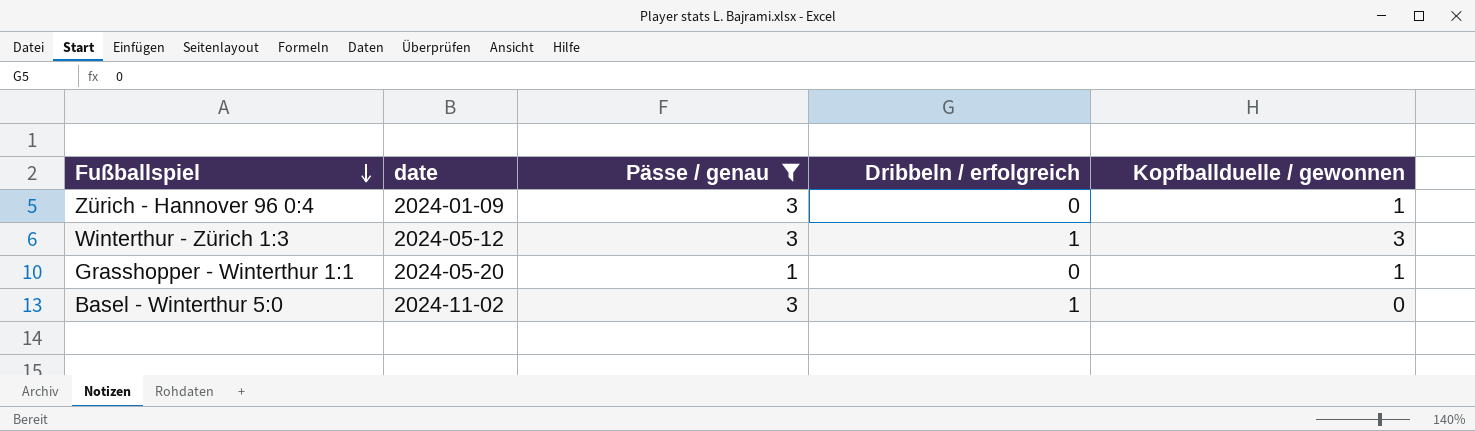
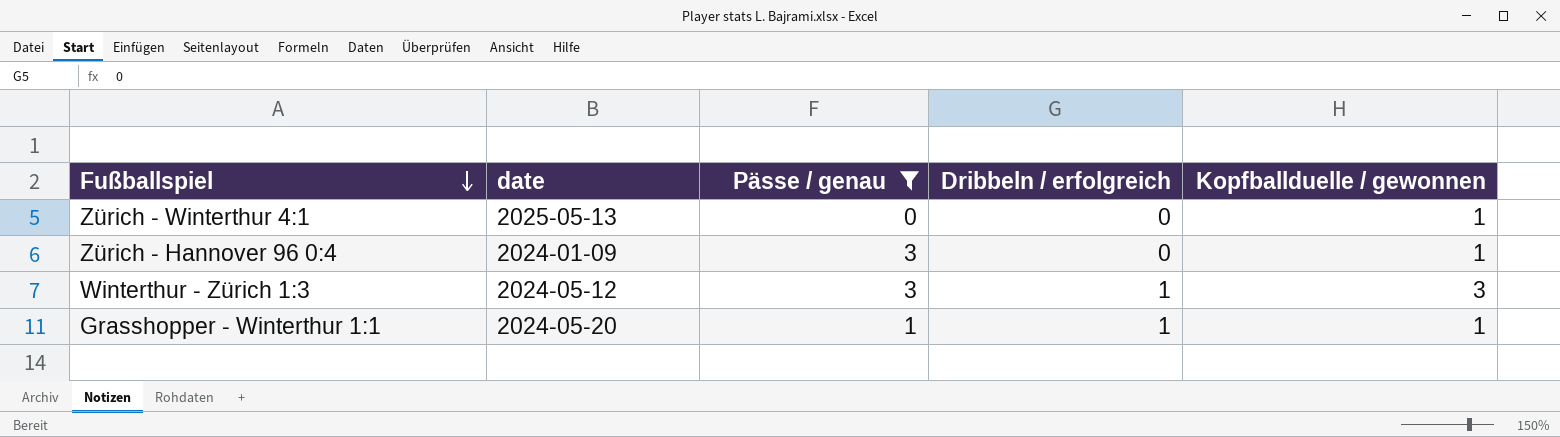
row Basel - Winterthur 5:0: 2024-11-02 | 3 | 1 | 0 -> none
row Zürich - Winterthur 4:1: none -> 2025-05-13 | 0 | 0 | 1
Grasshopper - Winterthur 1:1 | Dribbeln / erfolgreich: 0 -> 1

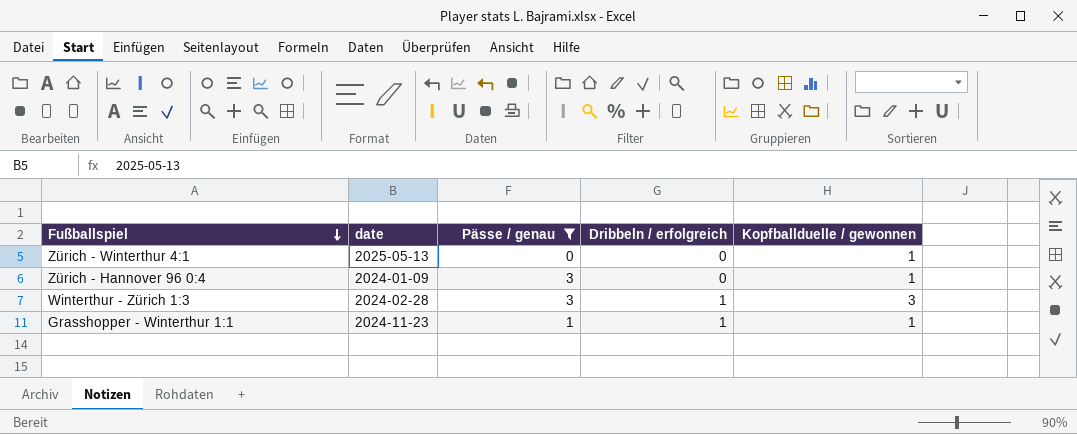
Winterthur - Zürich 1:3 | date: 2024-05-12 -> 2024-02-28
Grasshopper - Winterthur 1:1 | date: 2024-05-20 -> 2024-11-23

